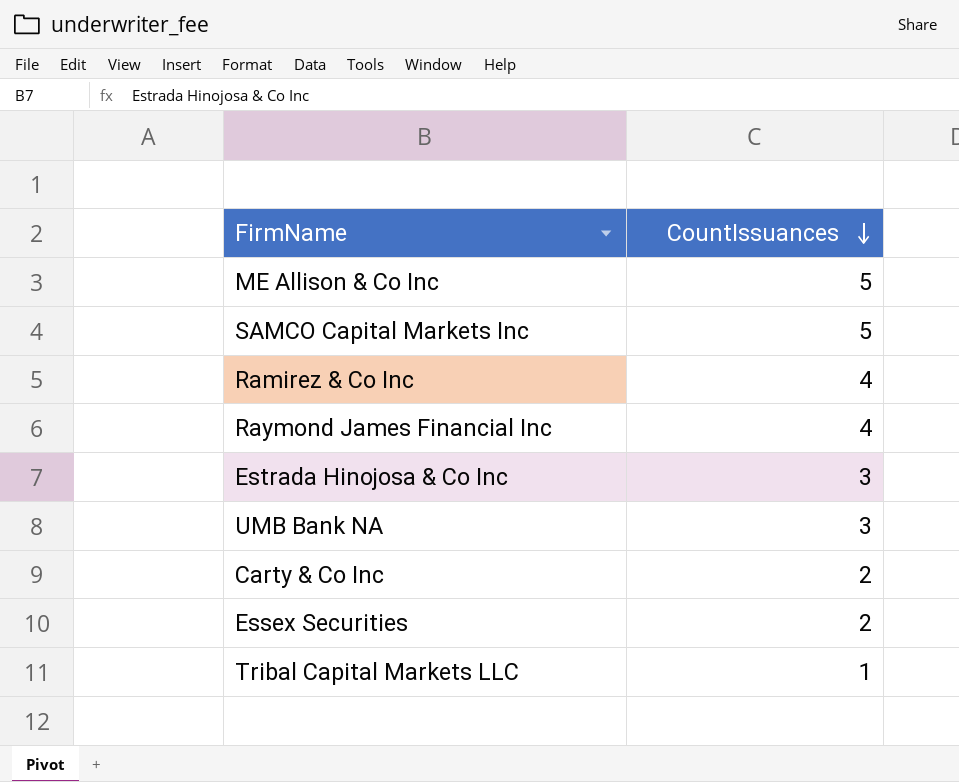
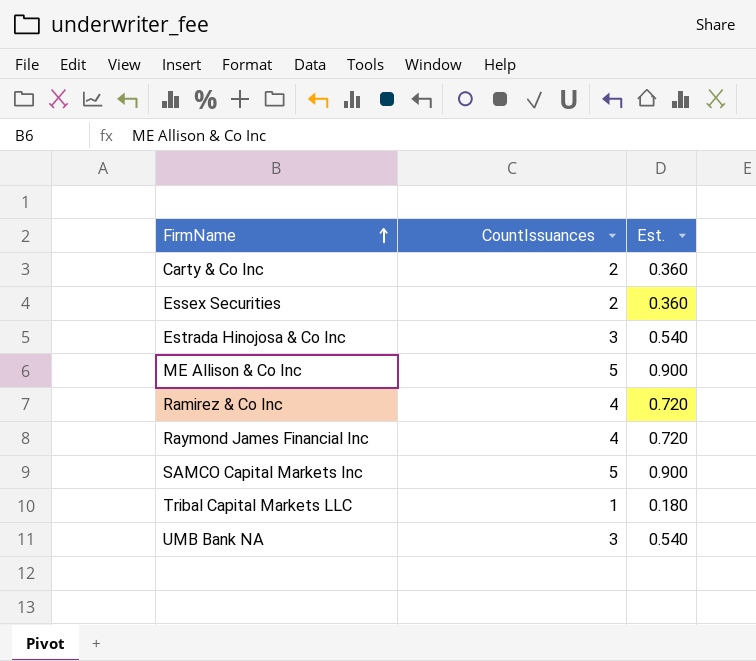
row order: CountIssuances descending -> FirmName ascending
column Est. | formula: none -> [CountIssuances] * 0.18

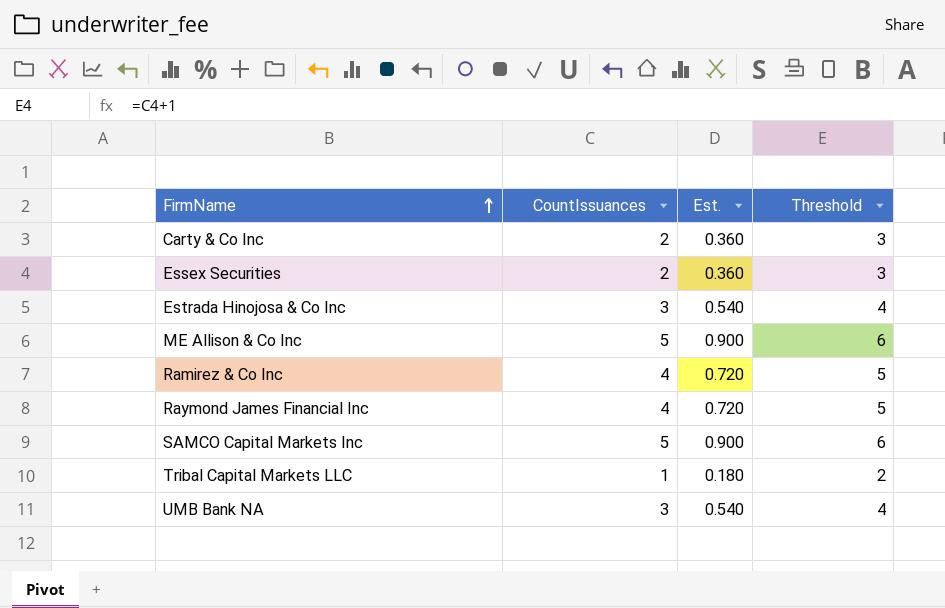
column Threshold | formula: none -> [CountIssuances] + 1

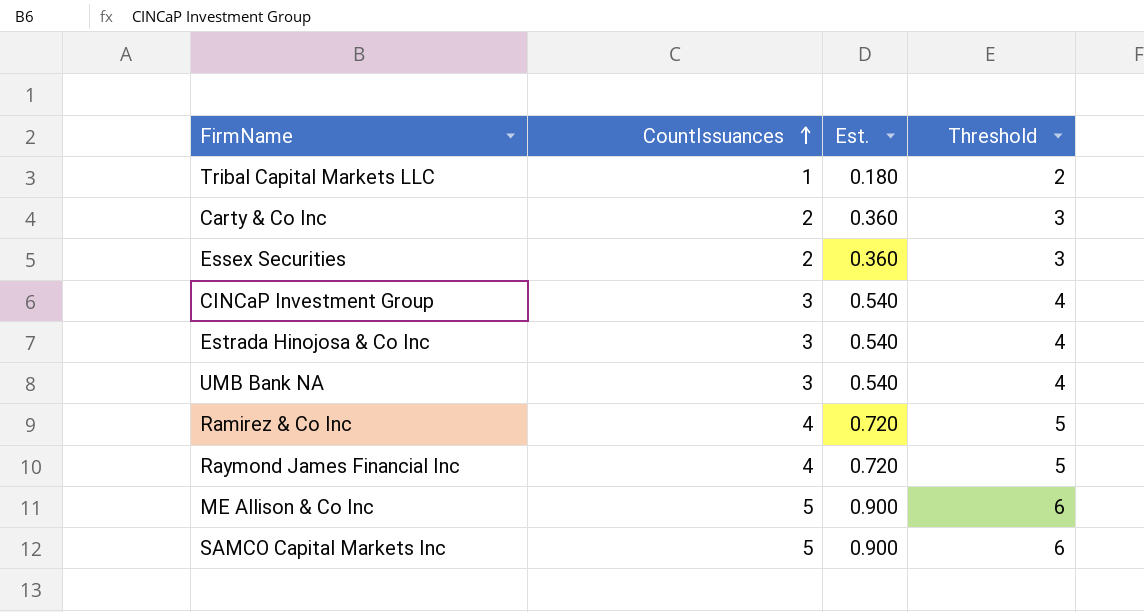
row order: FirmName ascending -> CountIssuances ascending
row CINCaP Investment Group: none -> 3 | 0.540 | 4

